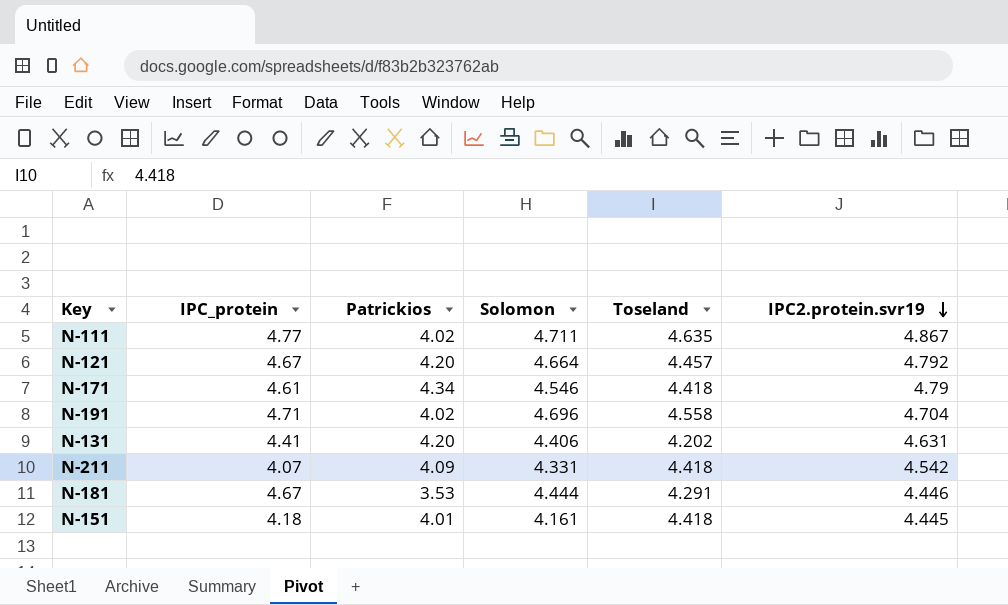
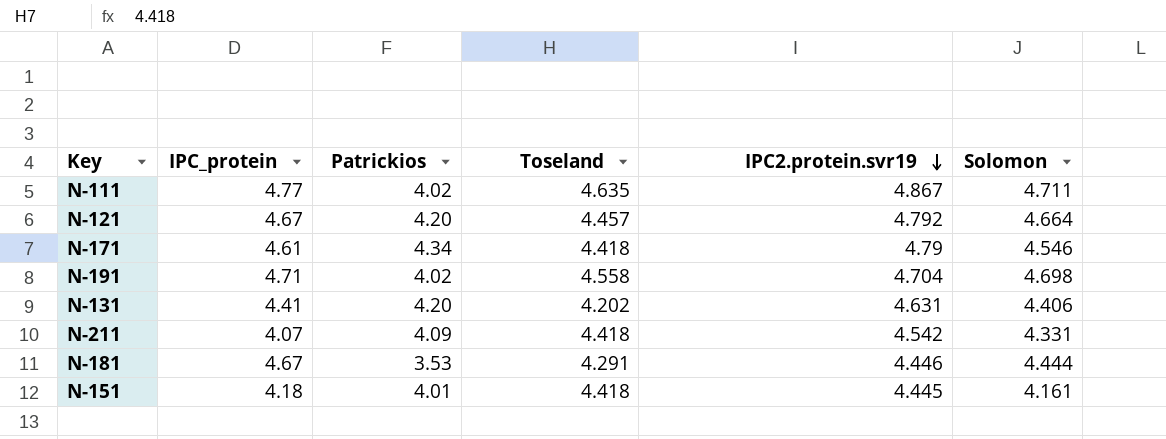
column Solomon | position: 4 -> 6
N-191 | Solomon: 4.696 -> 4.698

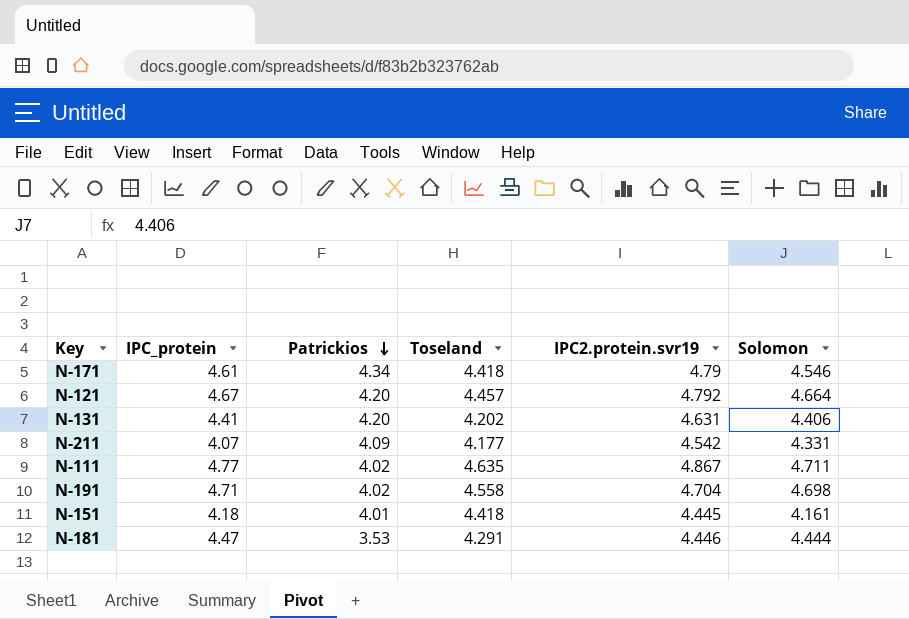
row order: IPC2.protein.svr19 descending -> Patrickios descending
N-211 | Toseland: 4.418 -> 4.177
N-181 | IPC_protein: 4.67 -> 4.47

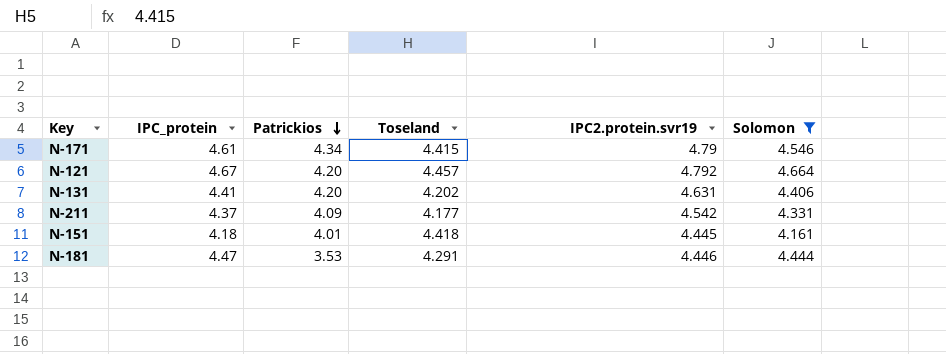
filter: none -> Solomon <= 4.664
N-171 | Toseland: 4.418 -> 4.415
N-211 | IPC_protein: 4.07 -> 4.37

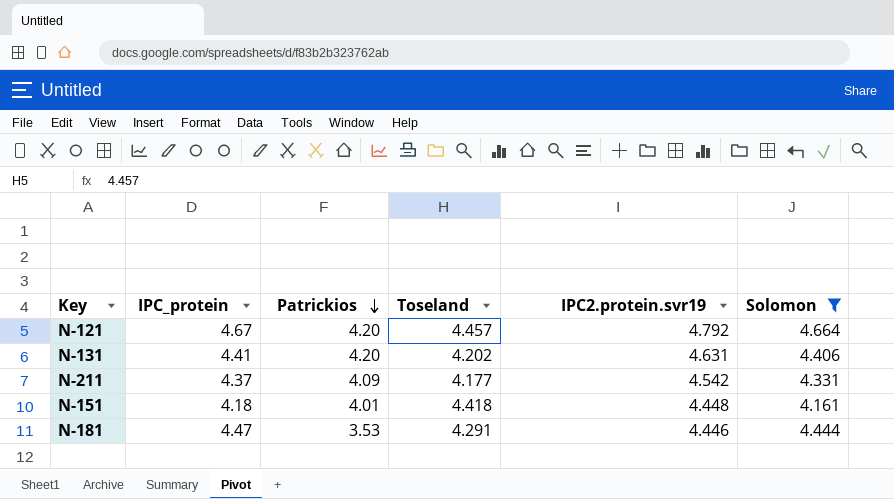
row N-171: 4.61 | 4.34 | 4.415 | 4.79 | 4.546 -> none
N-151 | IPC2.protein.svr19: 4.445 -> 4.448

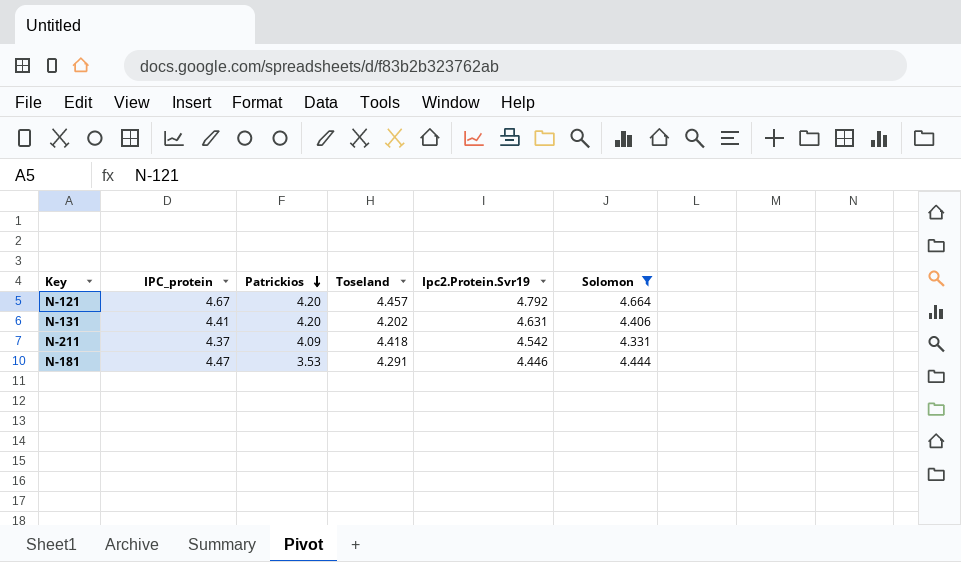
column name: IPC2.protein.svr19 -> Ipc2.Protein.Svr19
row N-151: 4.18 | 4.01 | 4.418 | 4.448 | 4.161 -> none
N-211 | Toseland: 4.177 -> 4.418

